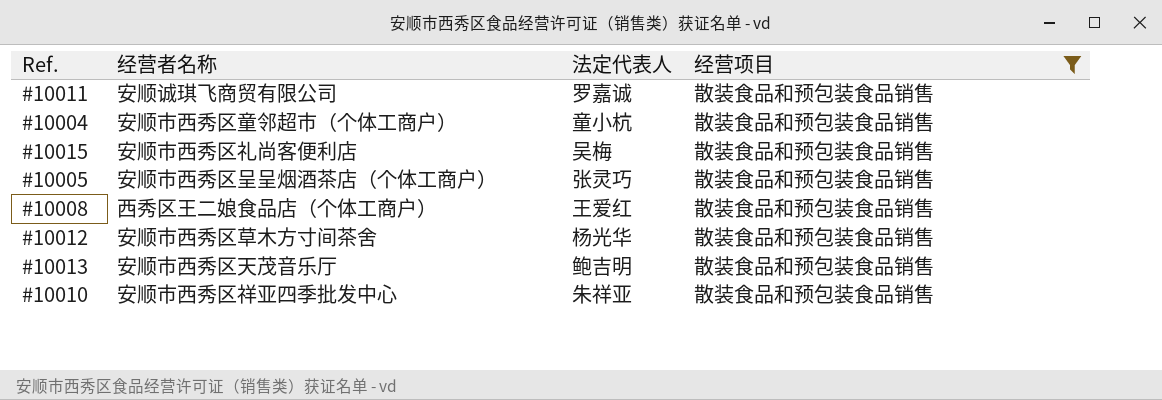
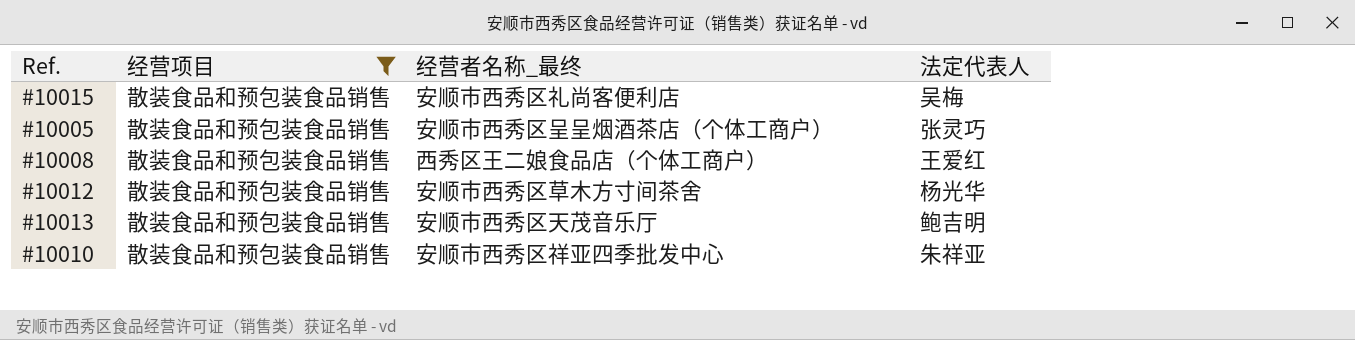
column 经营项目 | position: 4 -> 2
column name: 经营者名称 -> 经营者名称_最终
row #10011: 安顺诚琪飞商贸有限公司 | 罗嘉诚 | 散装食品和预包装食品销售 -> none
row #10004: 安顺市西秀区童邻超市（个体工商户） | 童小杭 | 散装食品和预包装食品销售 -> none

